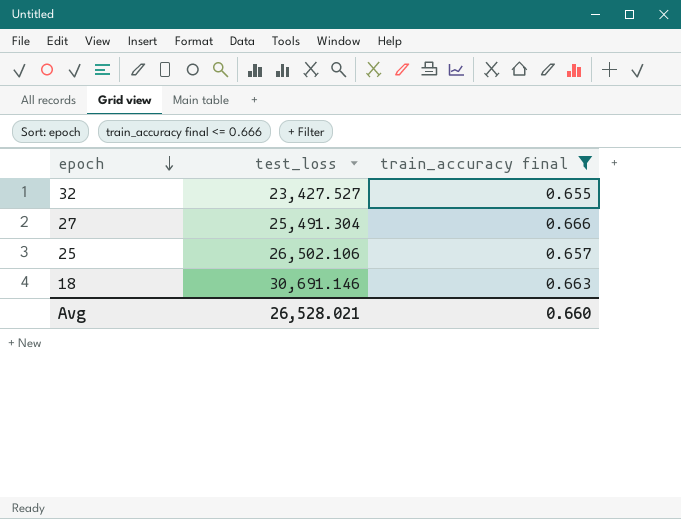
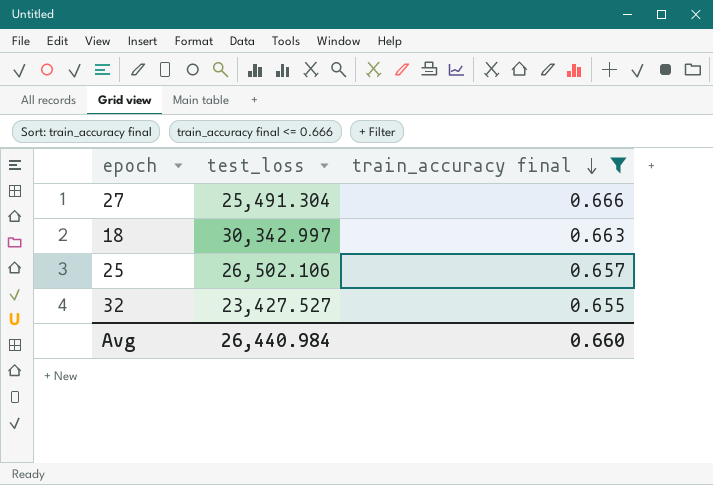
row order: epoch descending -> train_accuracy final descending
18 | test_loss: 30,691.146 -> 30,342.997
Avg | test_loss: 26,528.021 -> 26,440.984

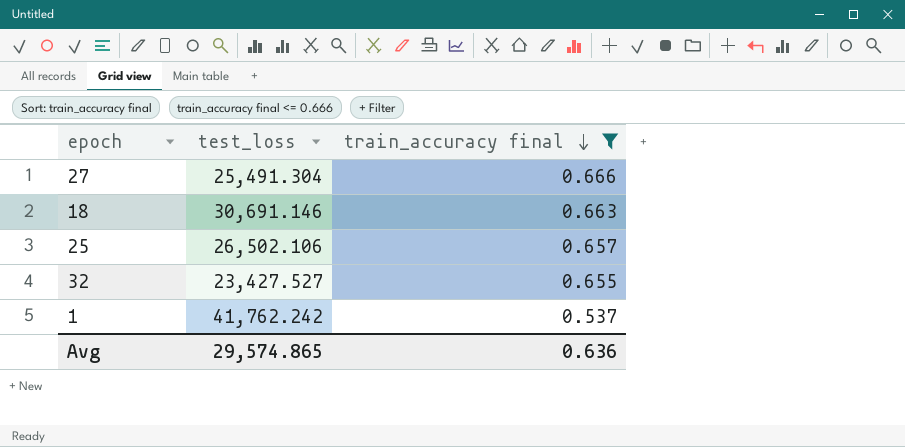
18 | test_loss: 30,342.997 -> 30,691.146
row 1: none -> 41,762.242 | 0.537
Avg | test_loss: 26,440.984 -> 29,574.865
Avg | train_accuracy final: 0.660 -> 0.636

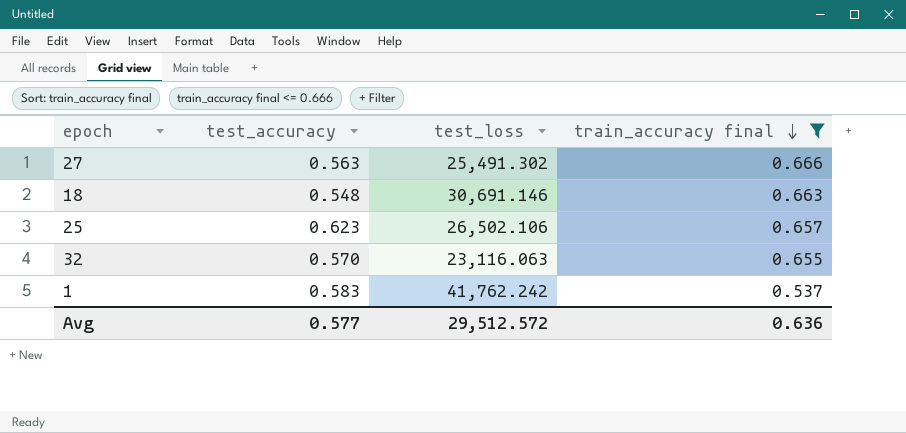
column test_accuracy | position: none -> 2
27 | test_loss: 25,491.304 -> 25,491.302
32 | test_loss: 23,427.527 -> 23,116.063
Avg | test_loss: 29,574.865 -> 29,512.572

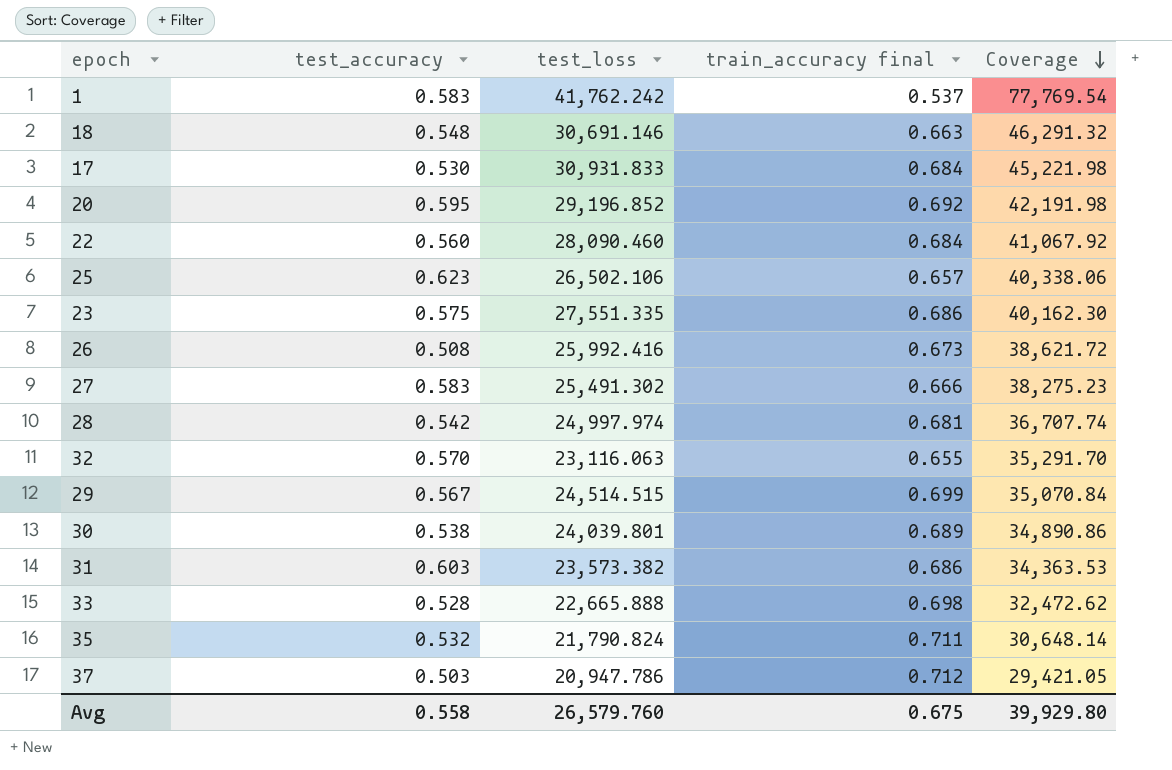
filter: train_accuracy final <= 0.666 -> none
row order: train_accuracy final descending -> Coverage descending
column Coverage | formula: none -> [test_loss] / [train_accuracy final]
27 | test_accuracy: 0.563 -> 0.583
Avg | test_accuracy: 0.577 -> 0.558
Avg | test_loss: 29,512.572 -> 26,579.760
Avg | train_accuracy final: 0.636 -> 0.675

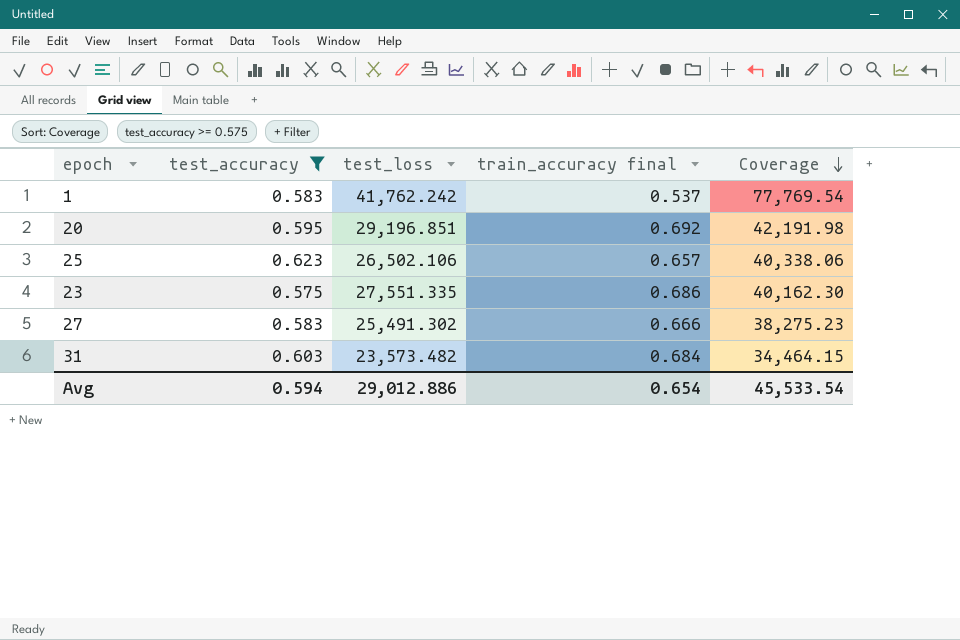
filter: none -> test_accuracy >= 0.575
20 | test_loss: 29,196.852 -> 29,196.851
31 | test_loss: 23,573.382 -> 23,573.482
31 | train_accuracy final: 0.686 -> 0.684
31 | Coverage: 34,363.53 -> 34,464.15
Avg | test_accuracy: 0.558 -> 0.594
Avg | test_loss: 26,579.760 -> 29,012.886
Avg | train_accuracy final: 0.675 -> 0.654
Avg | Coverage: 39,929.80 -> 45,533.54

